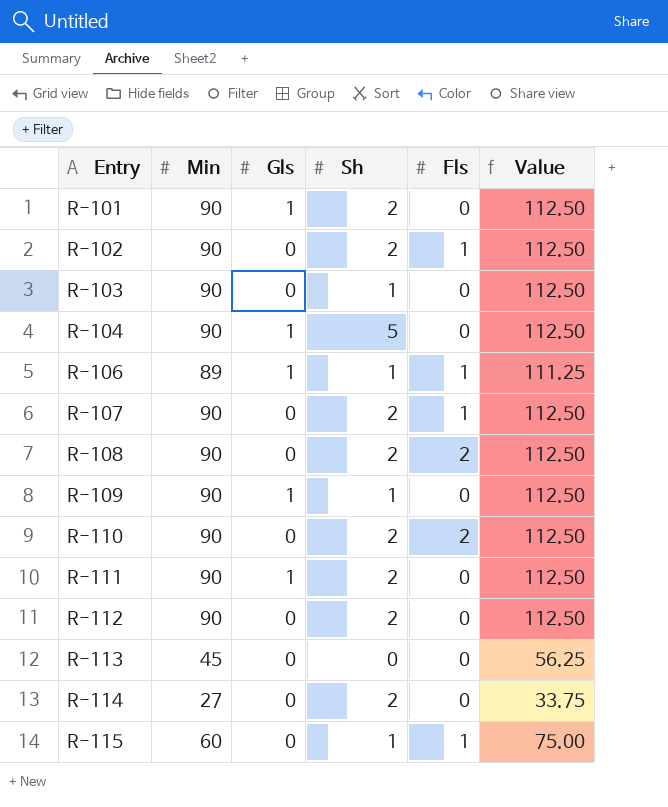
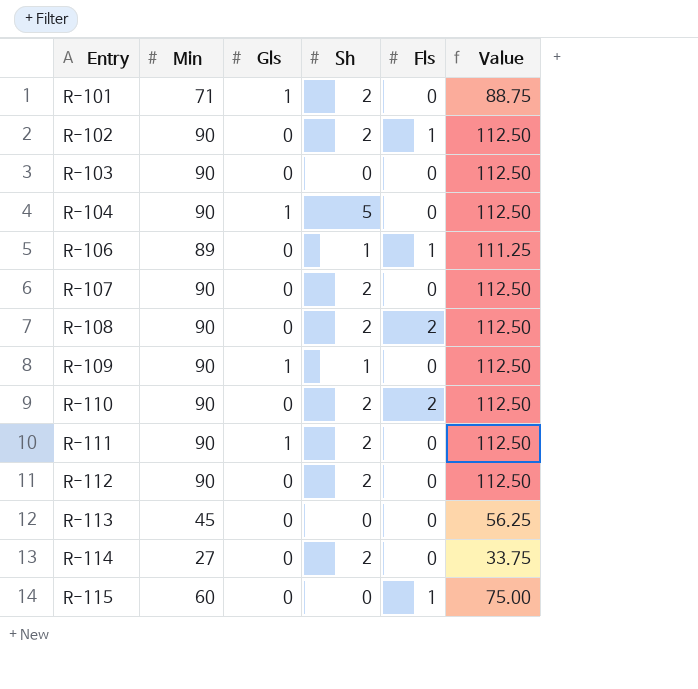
R-101 | Min: 90 -> 71
R-101 | Value: 112.50 -> 88.75
R-103 | Sh: 1 -> 0
R-106 | Gls: 1 -> 0
R-107 | Fls: 1 -> 0
R-115 | Sh: 1 -> 0

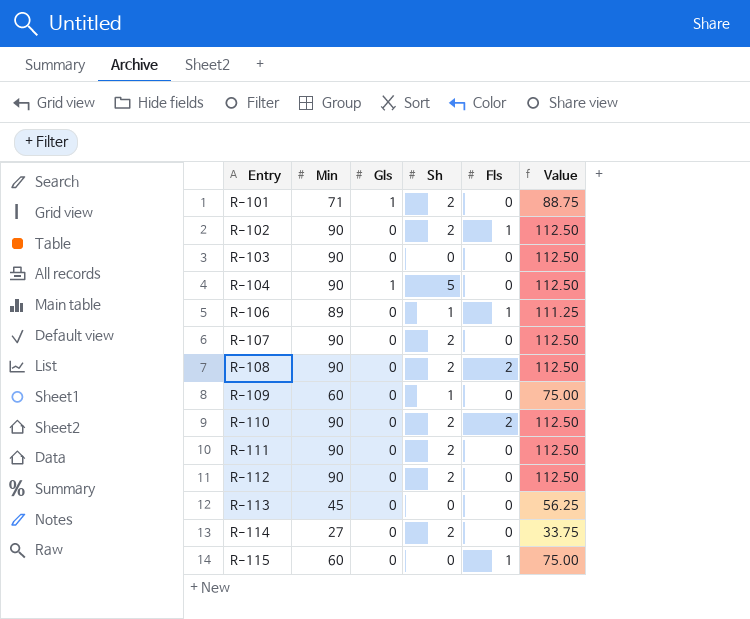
R-109 | Min: 90 -> 60
R-109 | Gls: 1 -> 0
R-109 | Value: 112.50 -> 75.00
R-111 | Gls: 1 -> 0

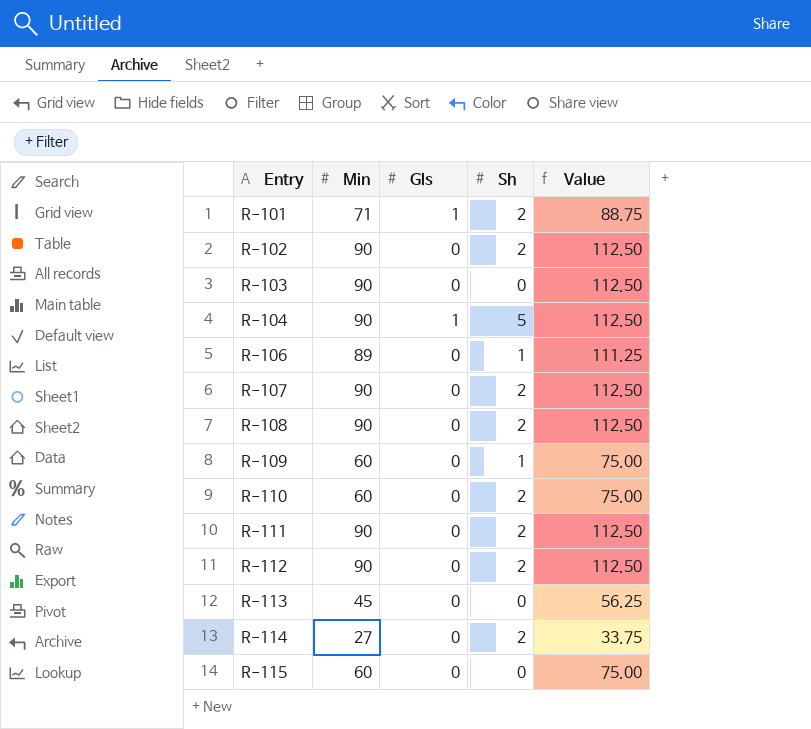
column Fls | position: 5 -> none
R-110 | Min: 90 -> 60
R-110 | Value: 112.50 -> 75.00

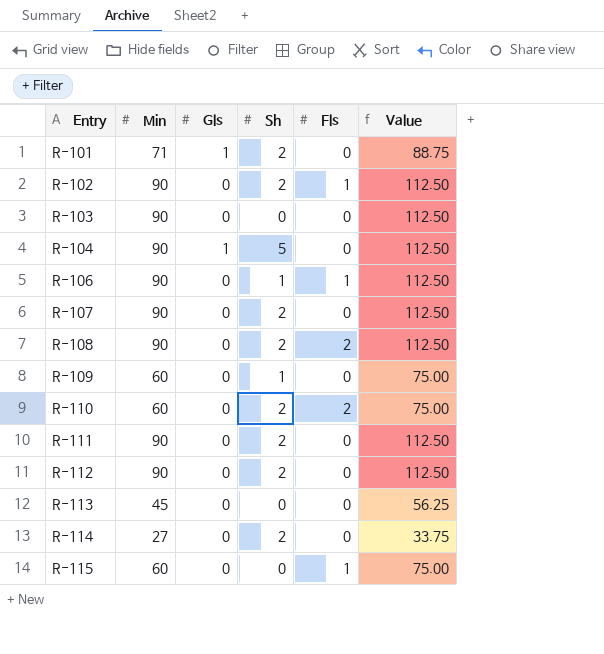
column Fls | position: none -> 5
R-106 | Min: 89 -> 90
R-106 | Value: 111.25 -> 112.50

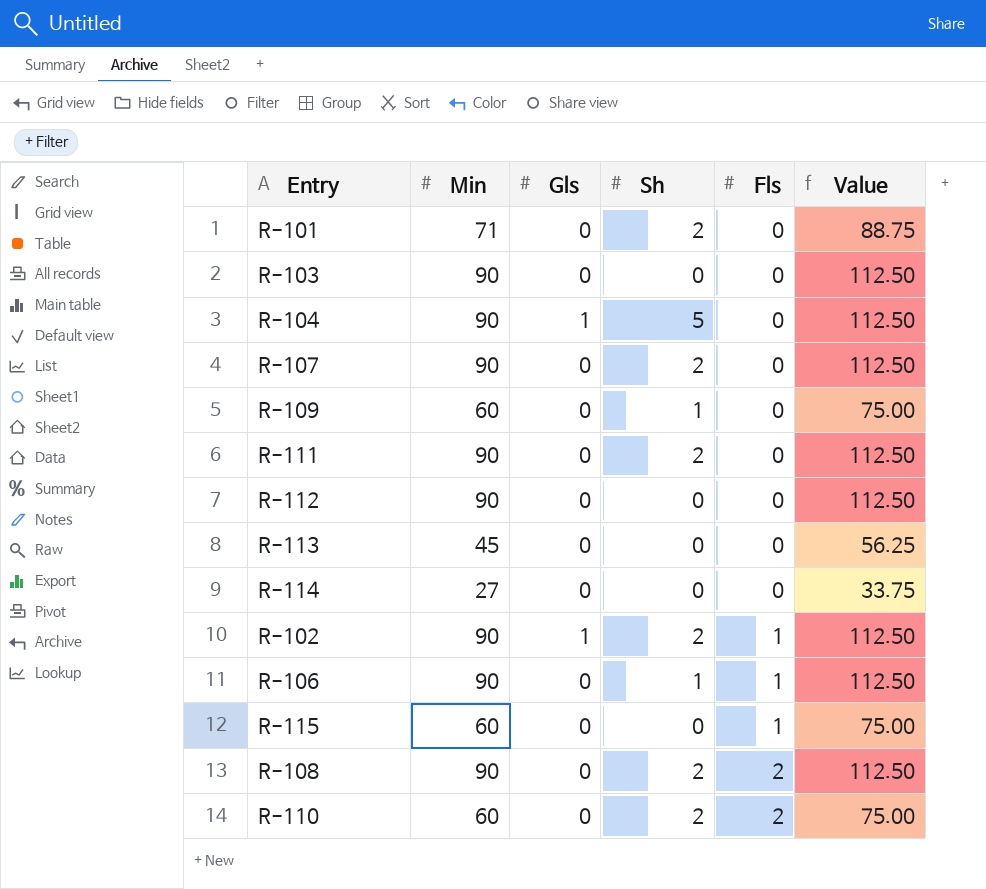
row order: Entry ascending -> Fls ascending
R-101 | Gls: 1 -> 0
R-112 | Sh: 2 -> 0
R-114 | Sh: 2 -> 0
R-102 | Gls: 0 -> 1

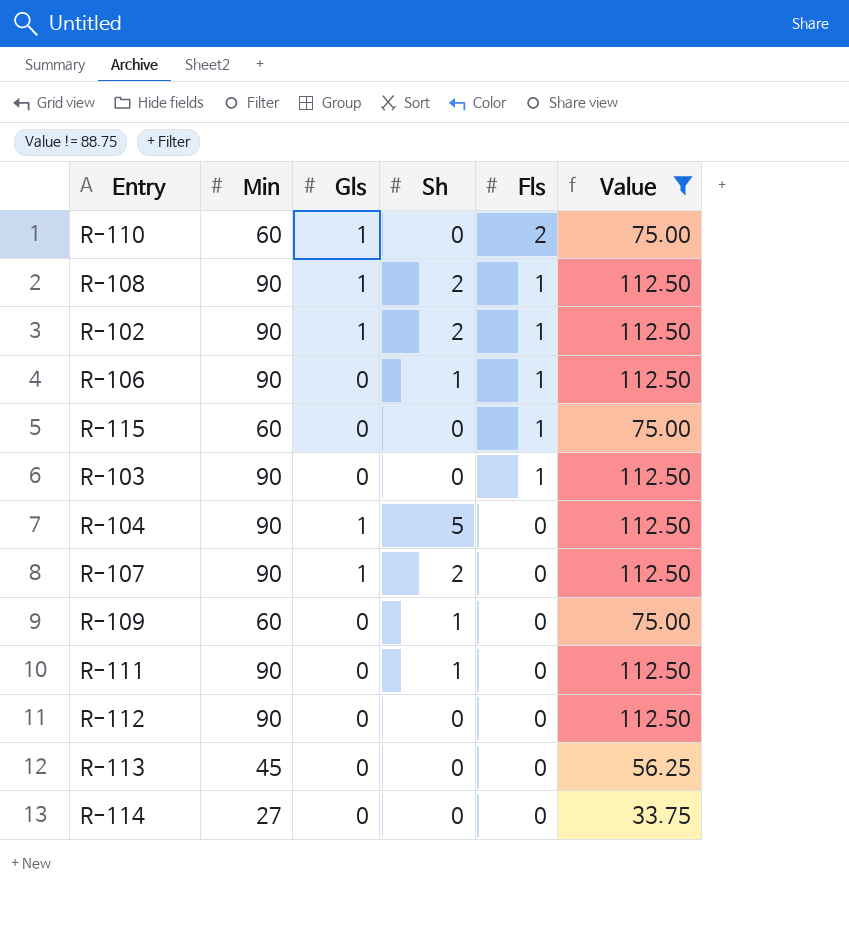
filter: none -> Value != 88.75
row order: Fls ascending -> Fls descending
R-110 | Gls: 0 -> 1
R-110 | Sh: 2 -> 0
R-108 | Gls: 0 -> 1
R-108 | Fls: 2 -> 1
R-103 | Fls: 0 -> 1
R-107 | Gls: 0 -> 1
R-111 | Sh: 2 -> 1

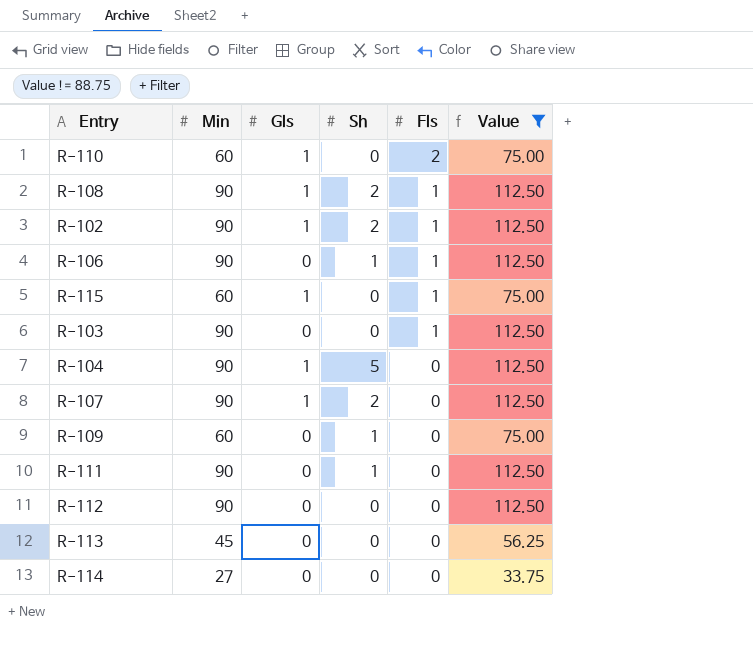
R-115 | Gls: 0 -> 1

